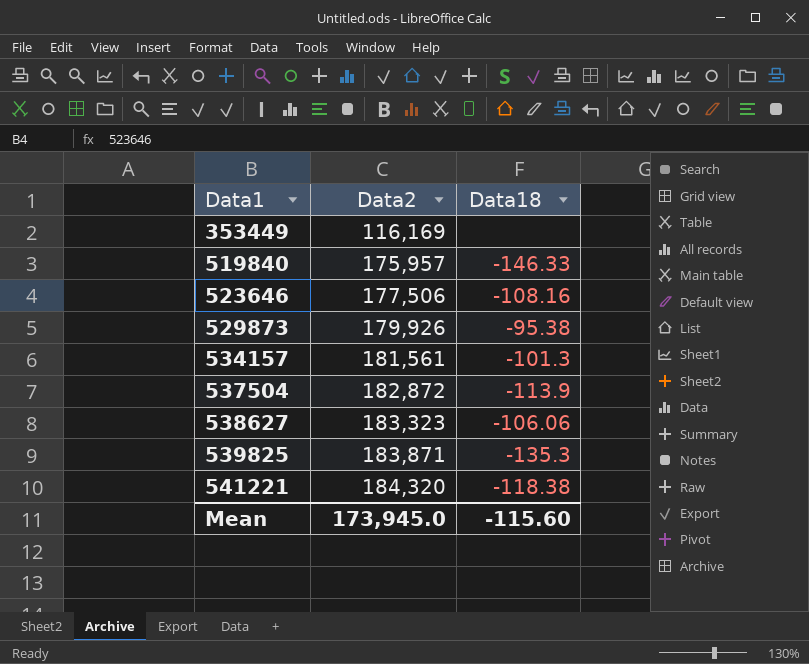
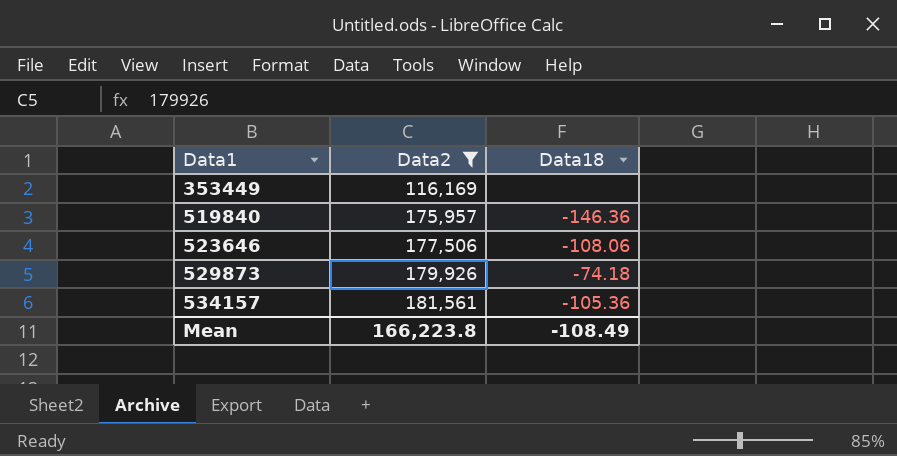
filter: none -> Data2 <= 181,561
519840 | Data18: -146.33 -> -146.36
523646 | Data18: -108.16 -> -108.06
529873 | Data18: -95.38 -> -74.18
534157 | Data18: -101.3 -> -105.36
Mean | Data2: 173,945.0 -> 166,223.8
Mean | Data18: -115.60 -> -108.49

